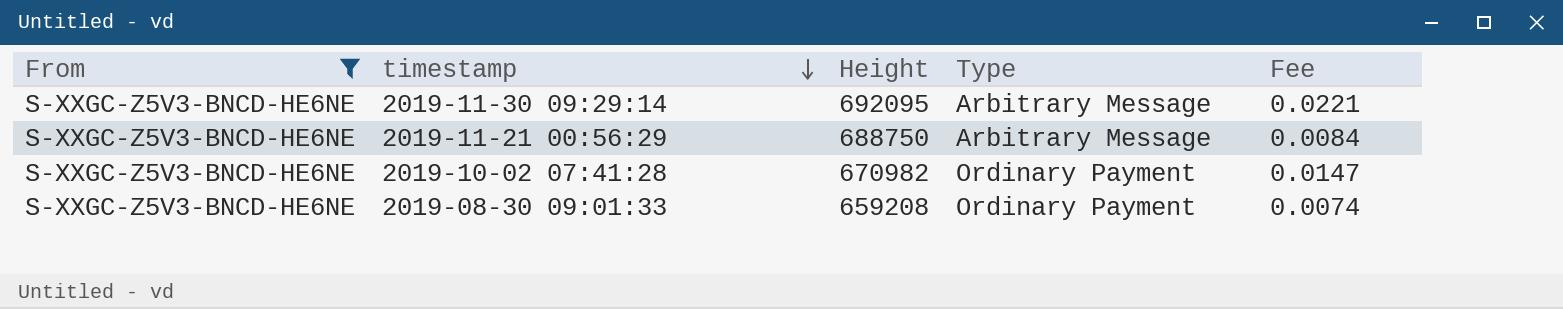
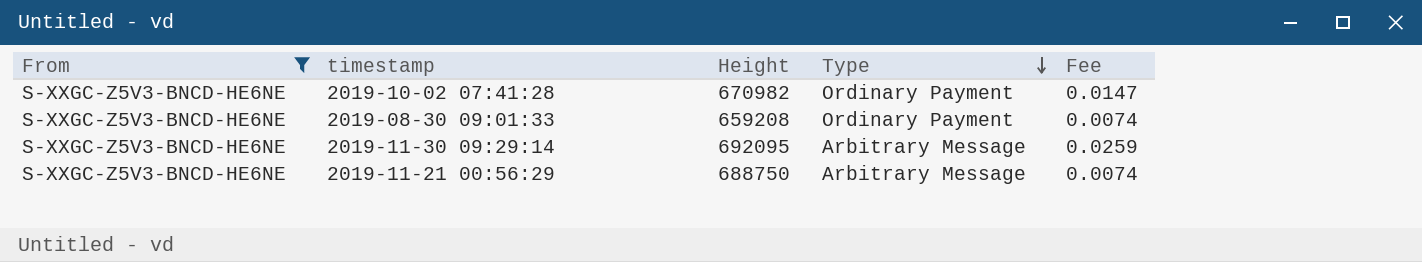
row order: timestamp descending -> Type descending
2019-11-30 09:29:14 | Fee: 0.0221 -> 0.0259
2019-11-21 00:56:29 | Fee: 0.0084 -> 0.0074

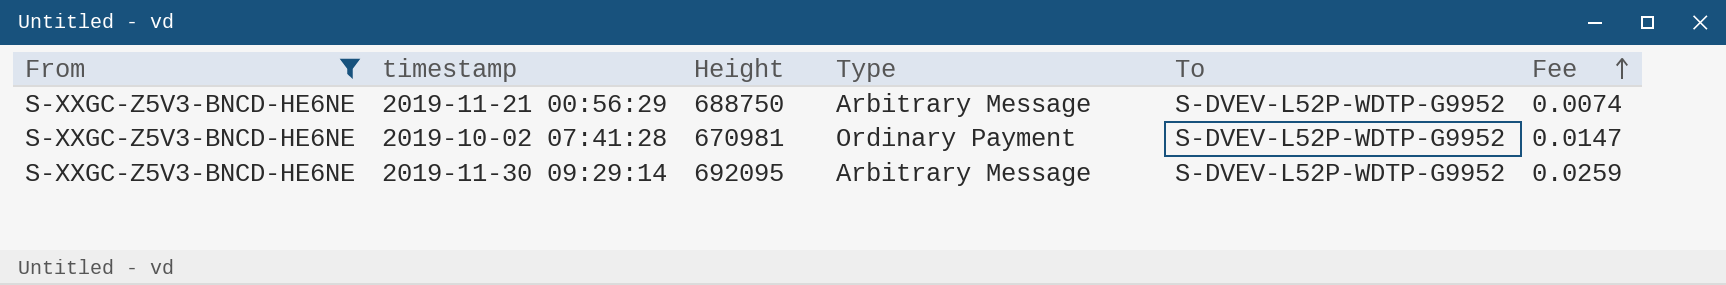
row order: Type descending -> Fee ascending
column To | position: none -> 5
row 2019-08-30 09:01:33: S-XXGC-Z5V3-BNCD-HE6NE | 659208 | Ordinary Payment | 0.0074 -> none
2019-10-02 07:41:28 | Height: 670982 -> 670981

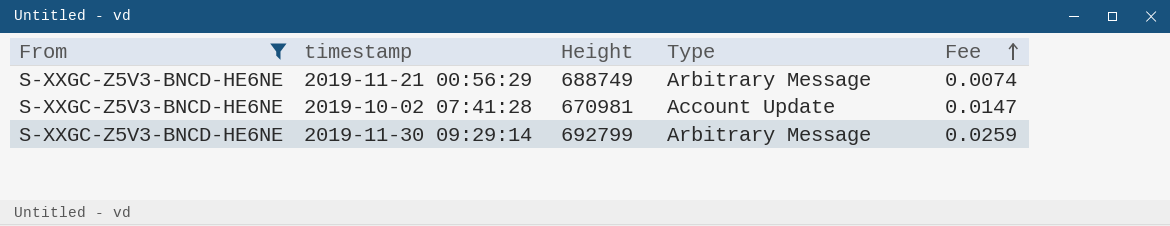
column To | position: 5 -> none
2019-11-21 00:56:29 | Height: 688750 -> 688749
2019-10-02 07:41:28 | Type: Ordinary Payment -> Account Update
2019-11-30 09:29:14 | Height: 692095 -> 692799

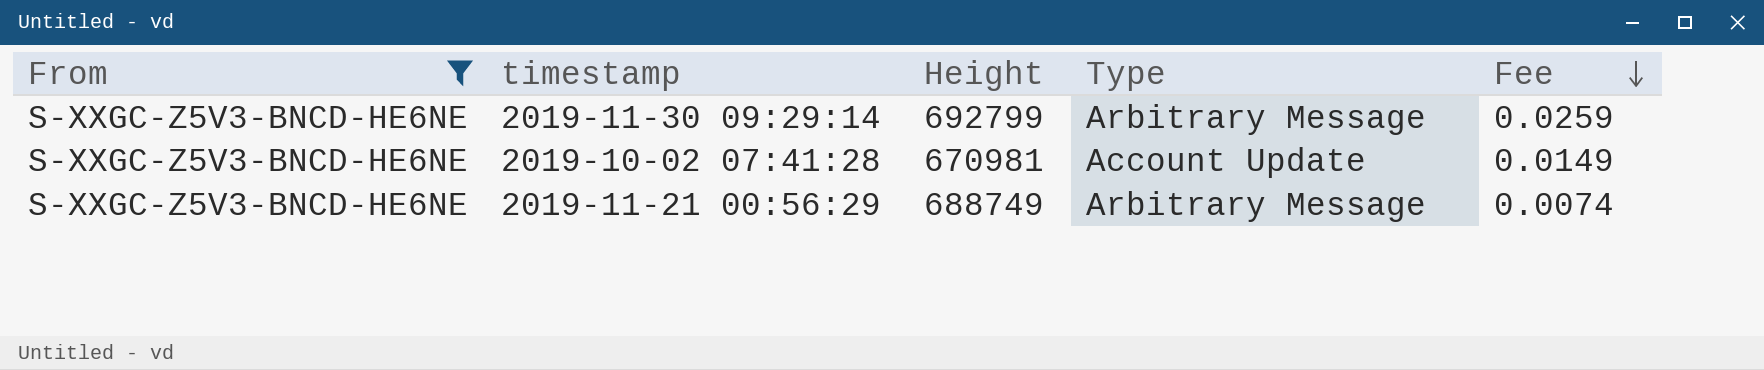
row order: Fee ascending -> Fee descending
2019-10-02 07:41:28 | Fee: 0.0147 -> 0.0149

